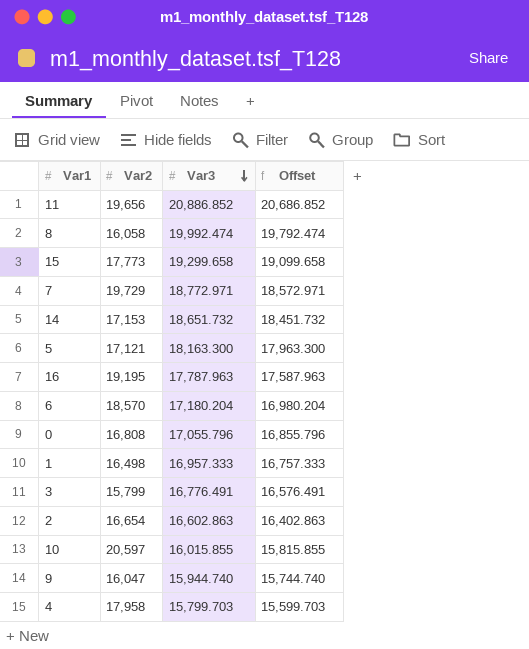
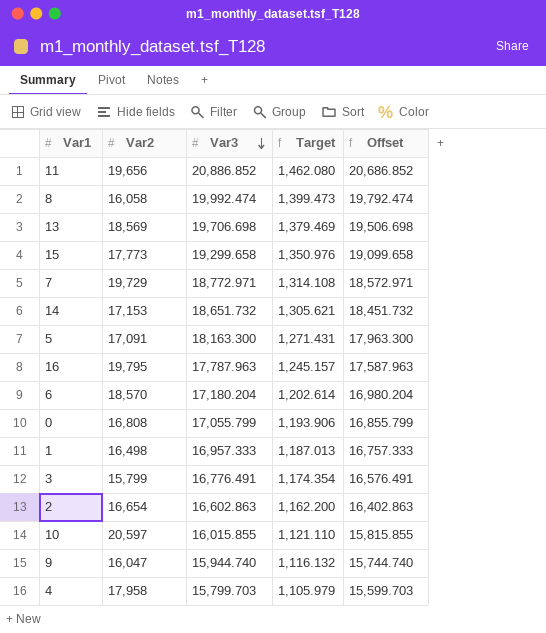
column Target | formula: none -> [Var3] * 0.07
row 13: none -> 18,569 | 19,706.698 | 1,379.469 | 19,506.698
5 | Var2: 17,121 -> 17,091
16 | Var2: 19,195 -> 19,795
0 | Var3: 17,055.796 -> 17,055.799
0 | Offset: 16,855.796 -> 16,855.799

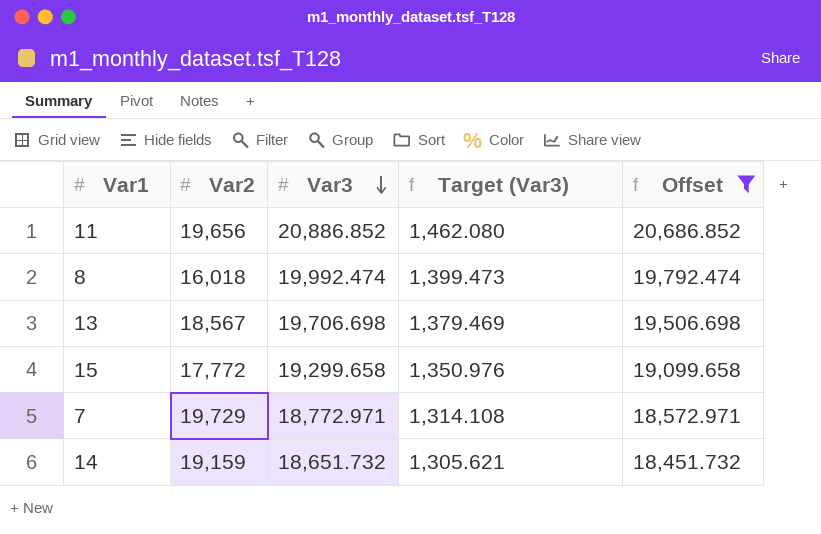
filter: none -> Offset >= 18,451.732
column name: Target -> Target (Var3)
8 | Var2: 16,058 -> 16,018
13 | Var2: 18,569 -> 18,567
15 | Var2: 17,773 -> 17,772
14 | Var2: 17,153 -> 19,159

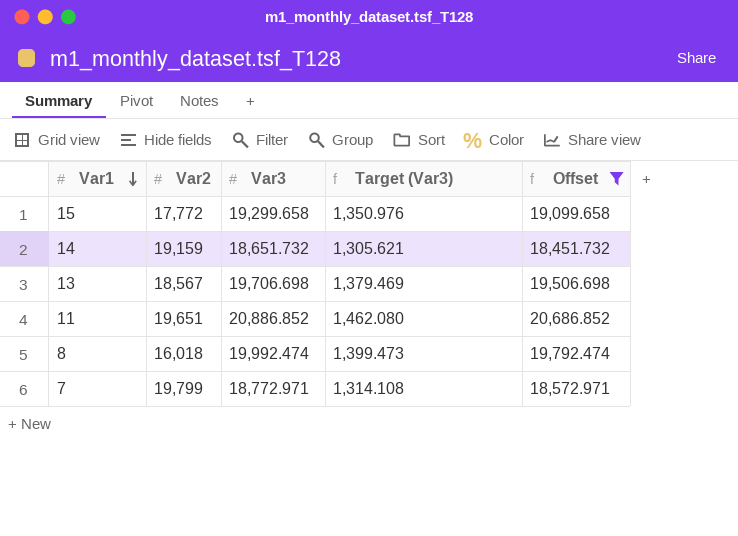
row order: Var3 descending -> Var1 descending
11 | Var2: 19,656 -> 19,651
7 | Var2: 19,729 -> 19,799

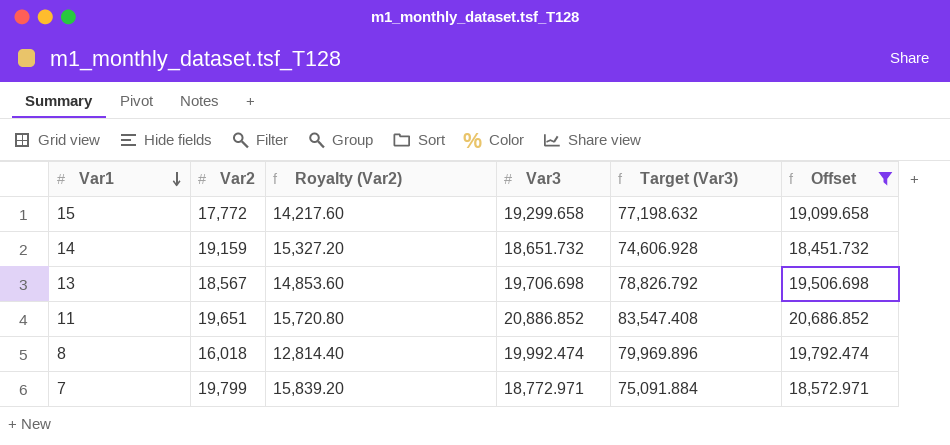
column Royalty (Var2) | formula: none -> [Var2] * 0.8
column Target (Var3) | formula: [Var3] * 0.07 -> [Var3] * 4

